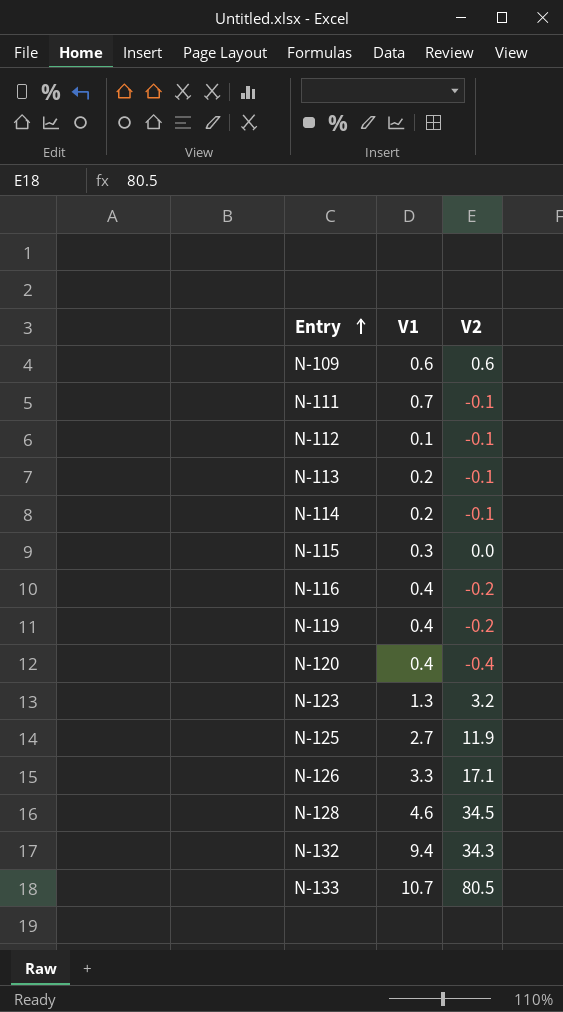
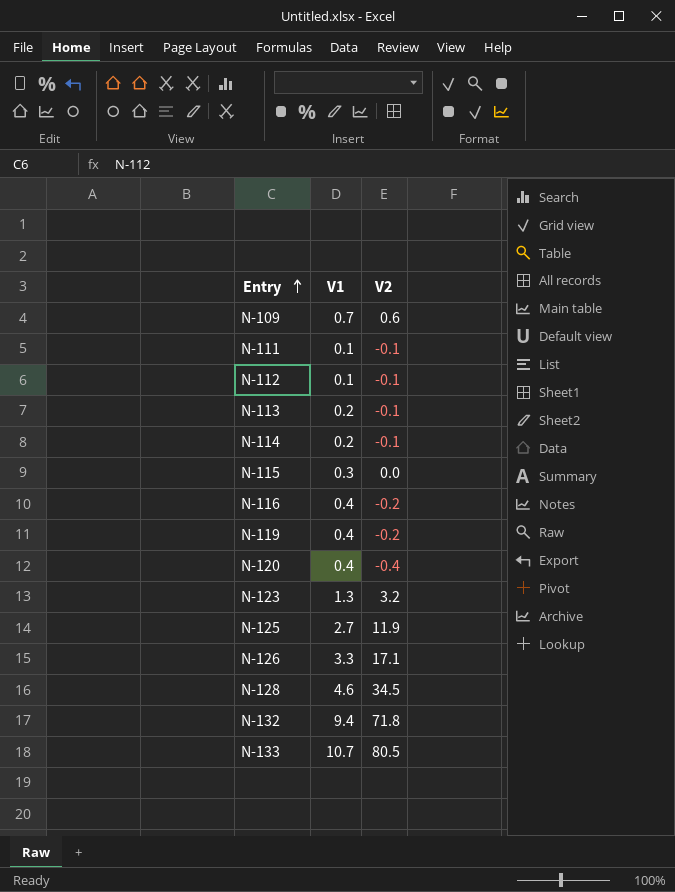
N-109 | V1: 0.6 -> 0.7
N-111 | V1: 0.7 -> 0.1
N-132 | V2: 34.3 -> 71.8

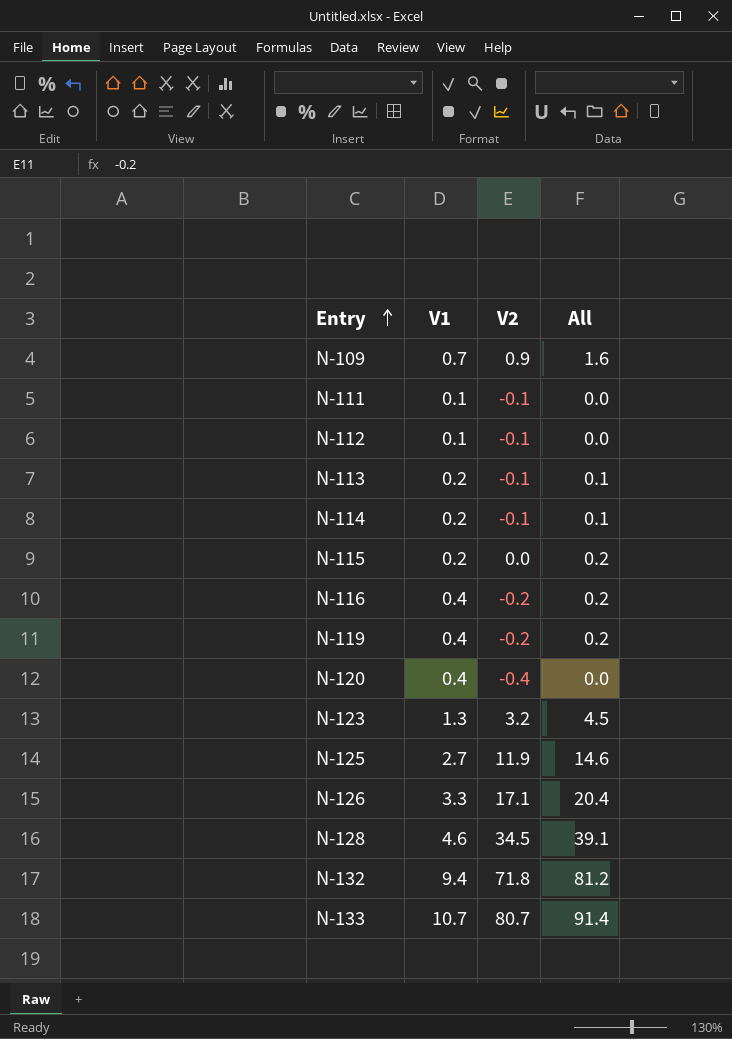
column All | formula: none -> [V1] + [V2]
N-109 | V2: 0.6 -> 0.9
N-115 | V1: 0.3 -> 0.2
N-133 | V2: 80.5 -> 80.7

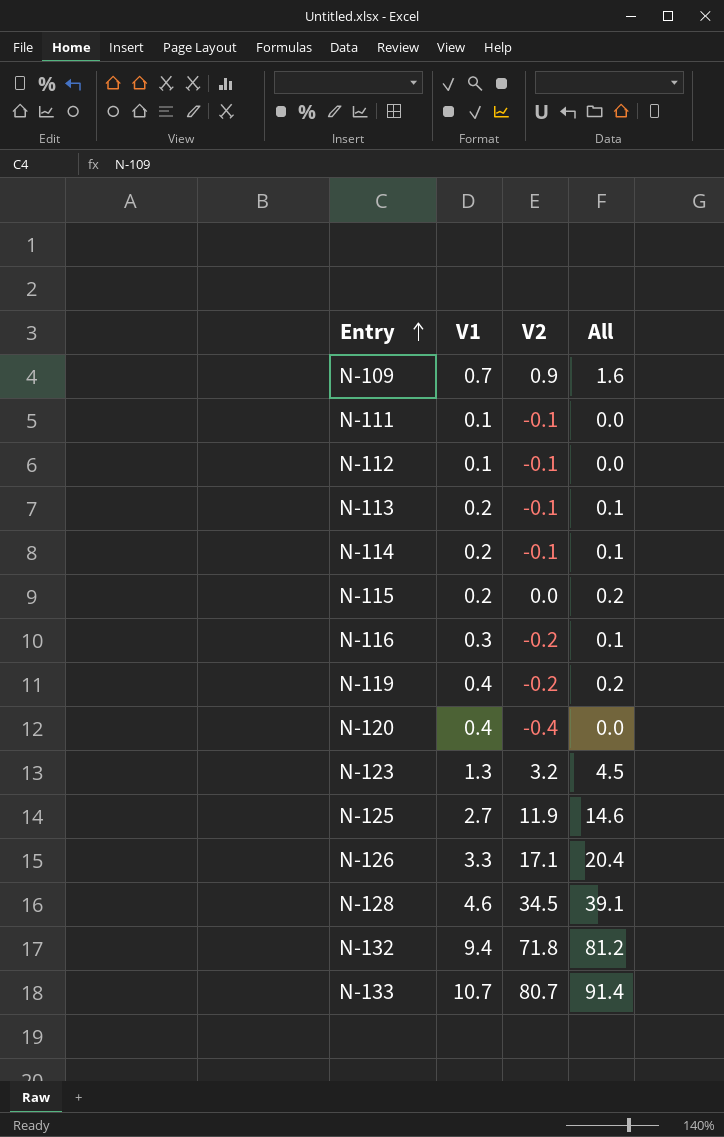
N-116 | V1: 0.4 -> 0.3
N-116 | All: 0.2 -> 0.1

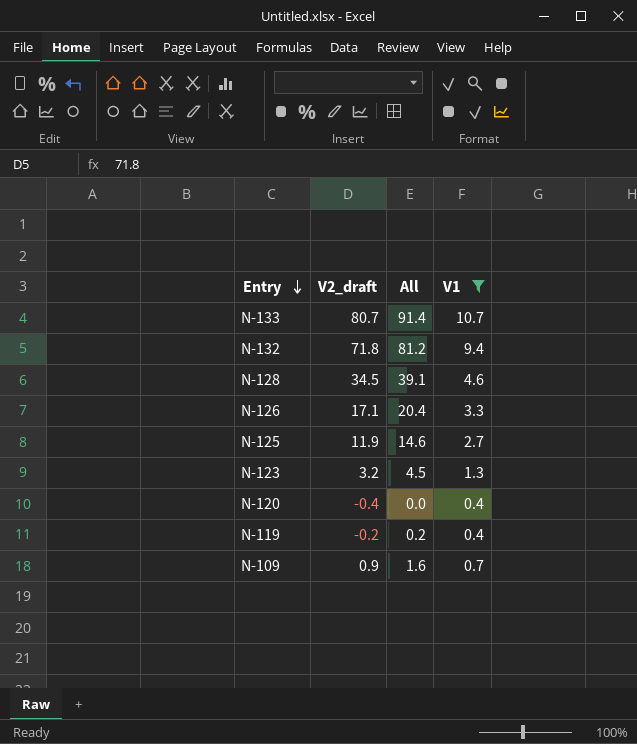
filter: none -> V1 >= 0.4
row order: Entry ascending -> Entry descending
column name: V2 -> V2_draft
column V1 | position: 2 -> 4

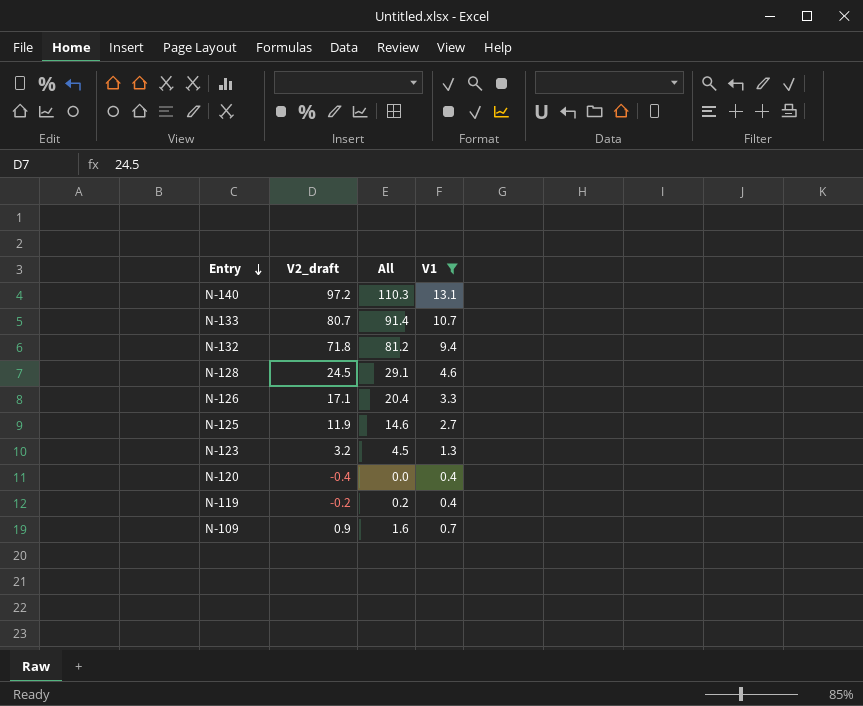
row N-140: none -> 97.2 | 110.3 | 13.1
N-128 | V2_draft: 34.5 -> 24.5
N-128 | All: 39.1 -> 29.1

